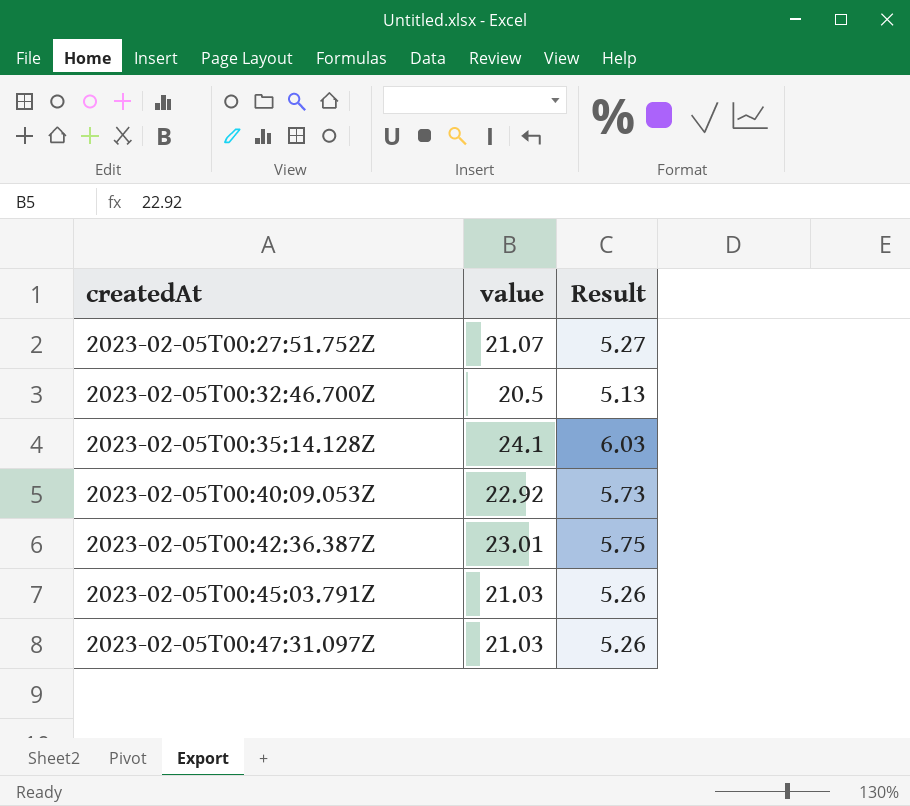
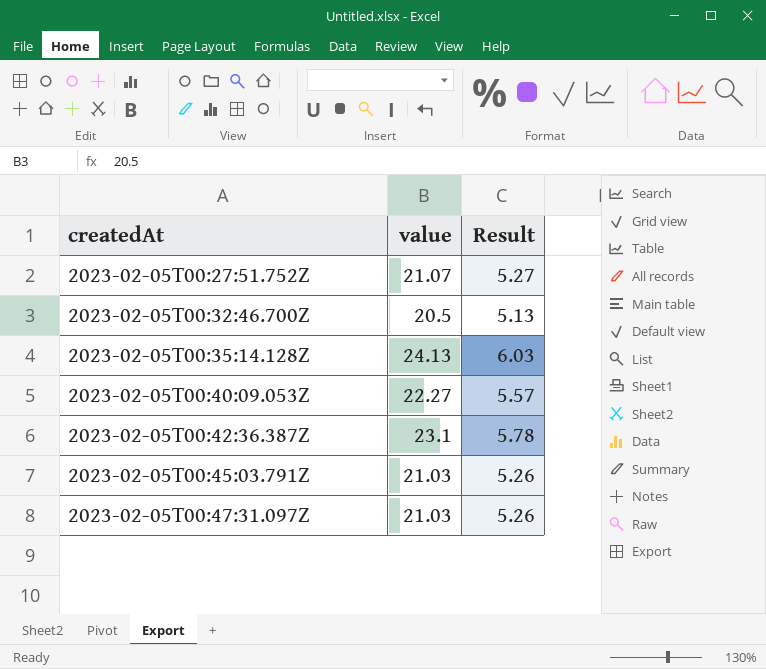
2023-02-05T00:35:14.128Z | value: 24.1 -> 24.13
2023-02-05T00:40:09.053Z | value: 22.92 -> 22.27
2023-02-05T00:40:09.053Z | Result: 5.73 -> 5.57
2023-02-05T00:42:36.387Z | value: 23.01 -> 23.1
2023-02-05T00:42:36.387Z | Result: 5.75 -> 5.78

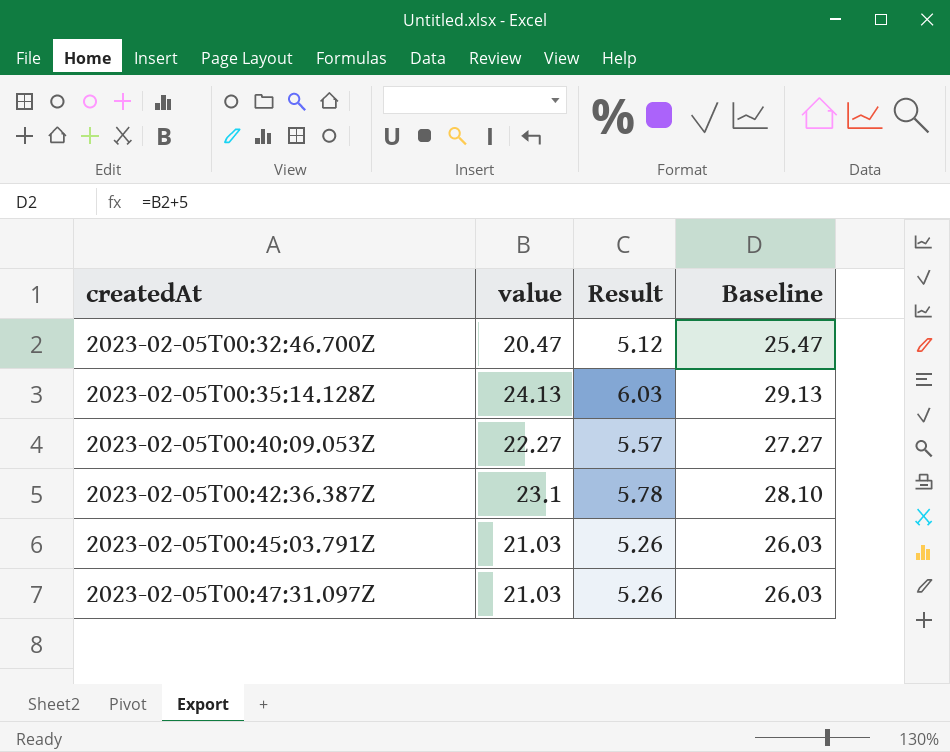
column Baseline | formula: none -> [value] + 5
row 2023-02-05T00:27:51.752Z: 21.07 | 5.27 -> none
2023-02-05T00:32:46.700Z | value: 20.5 -> 20.47
2023-02-05T00:32:46.700Z | Result: 5.13 -> 5.12

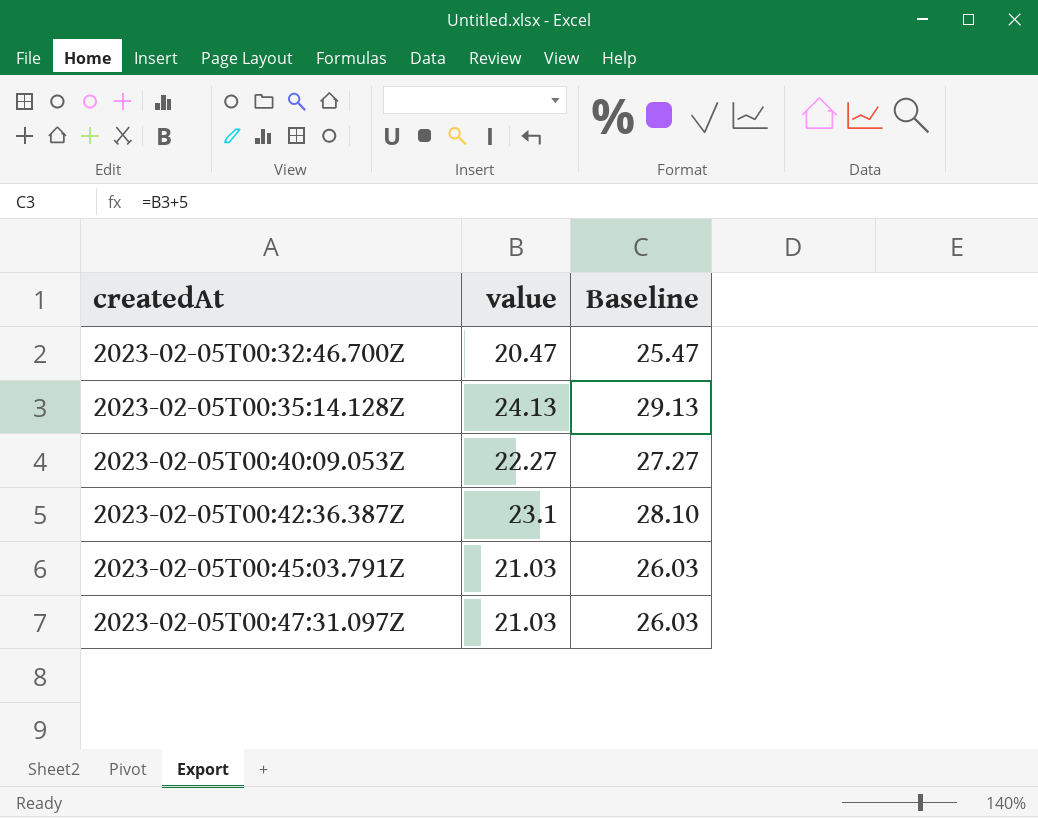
column Result | formula: [value] * 0.25 -> none

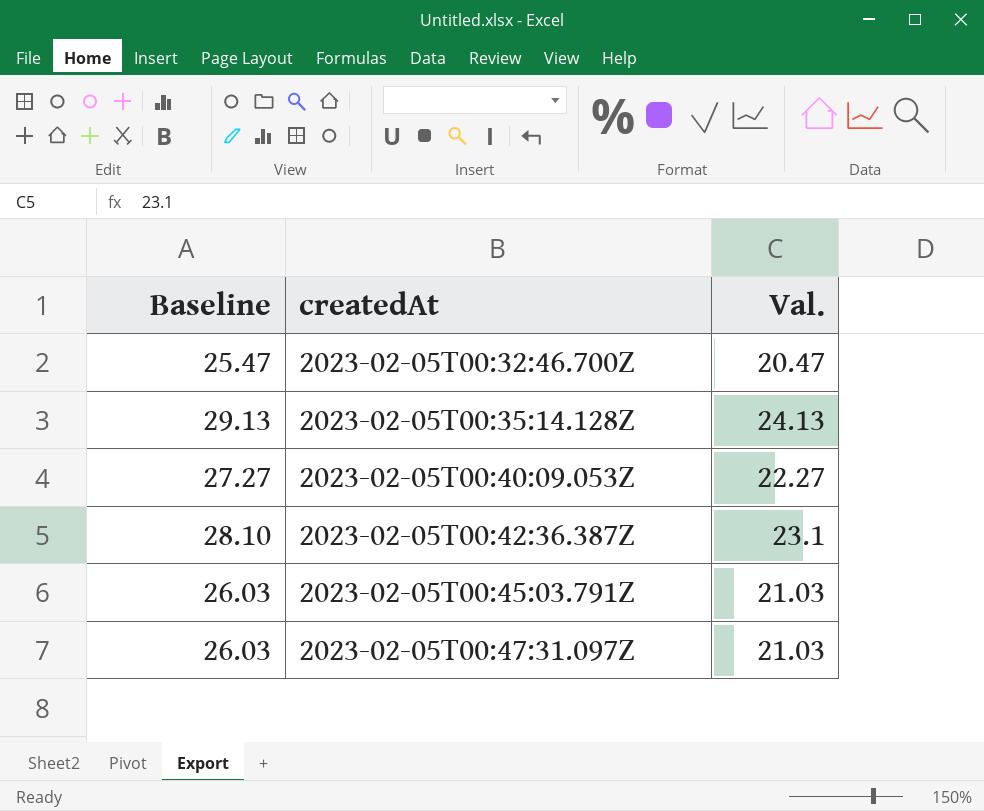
column Baseline | position: 3 -> 1
column name: value -> Val.

